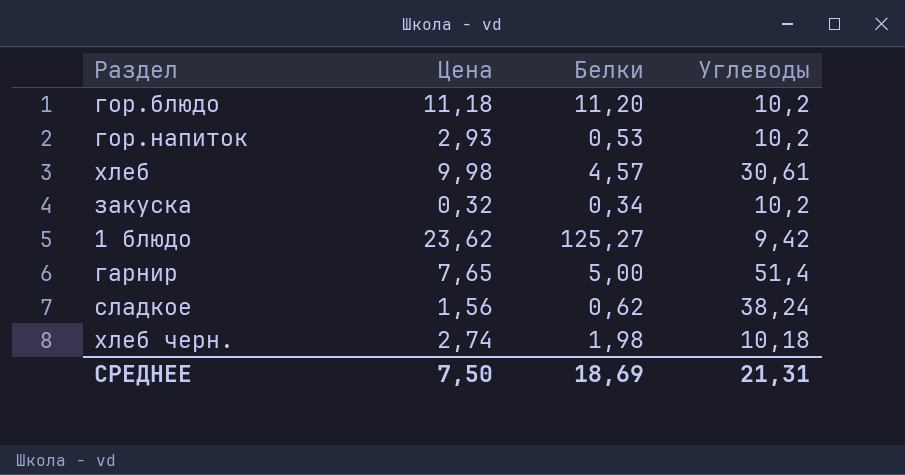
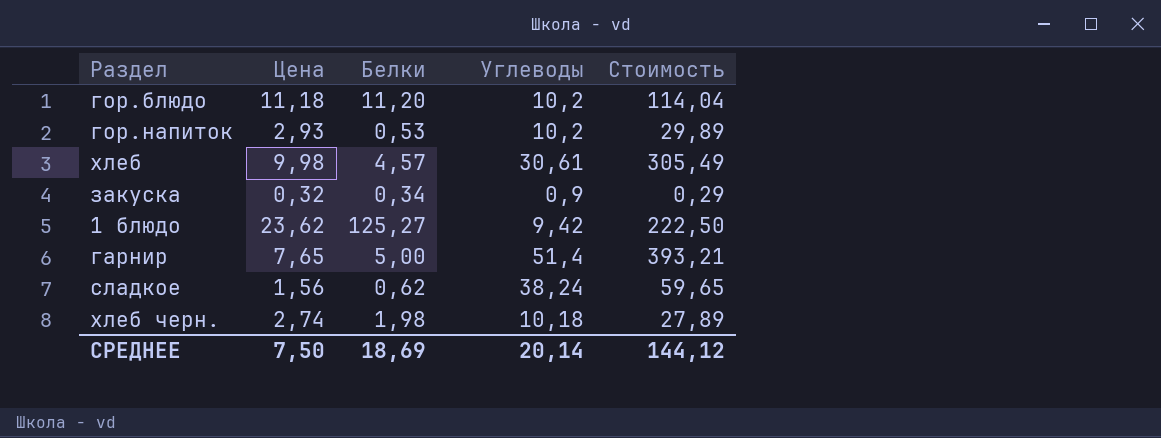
column Стоимость | formula: none -> [Цена] * [Углеводы]
закуска | Углеводы: 10,2 -> 0,9
СРЕДНЕЕ | Углеводы: 21,31 -> 20,14

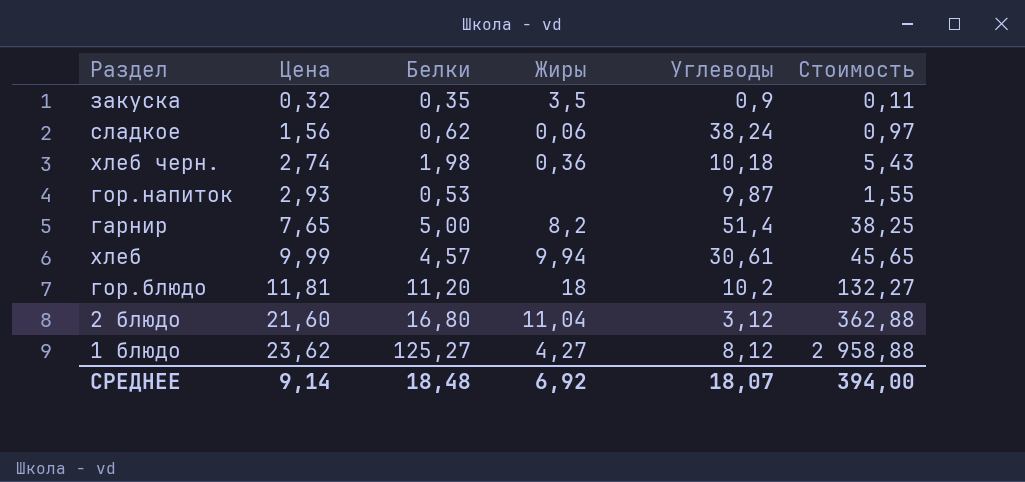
row order: none -> Цена ascending
column Жиры | position: none -> 4
column Стоимость | formula: [Цена] * [Углеводы] -> [Цена] * [Белки]
закуска | Белки: 0,34 -> 0,35
гор.напиток | Углеводы: 10,2 -> 9,87
хлеб | Цена: 9,98 -> 9,99
гор.блюдо | Цена: 11,18 -> 11,81
row 2 блюдо: none -> 21,60 | 16,80 | 11,04 | 3,12 | 362,88
1 блюдо | Углеводы: 9,42 -> 8,12
СРЕДНЕЕ | Цена: 7,50 -> 9,14
СРЕДНЕЕ | Белки: 18,69 -> 18,48
СРЕДНЕЕ | Углеводы: 20,14 -> 18,07
СРЕДНЕЕ | Стоимость: 144,12 -> 394,00

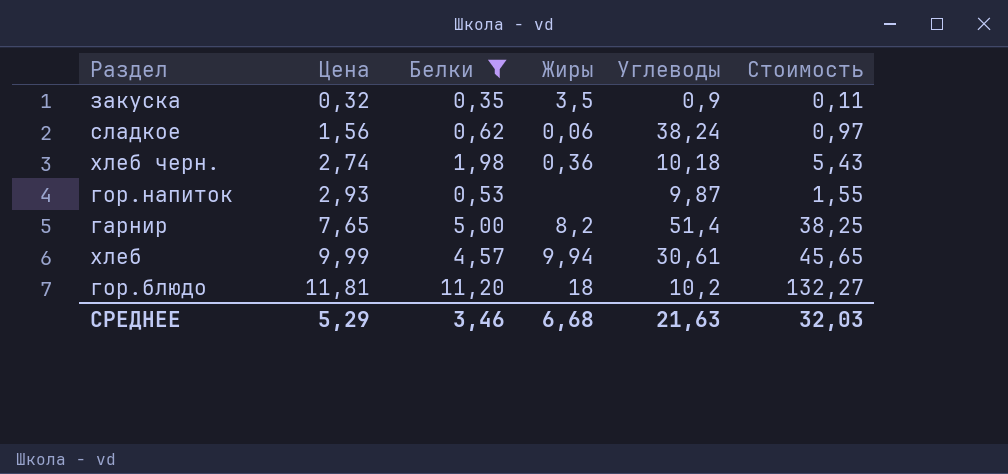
filter: none -> Белки <= 11,20
СРЕДНЕЕ | Цена: 9,14 -> 5,29
СРЕДНЕЕ | Белки: 18,48 -> 3,46
СРЕДНЕЕ | Жиры: 6,92 -> 6,68
СРЕДНЕЕ | Углеводы: 18,07 -> 21,63
СРЕДНЕЕ | Стоимость: 394,00 -> 32,03

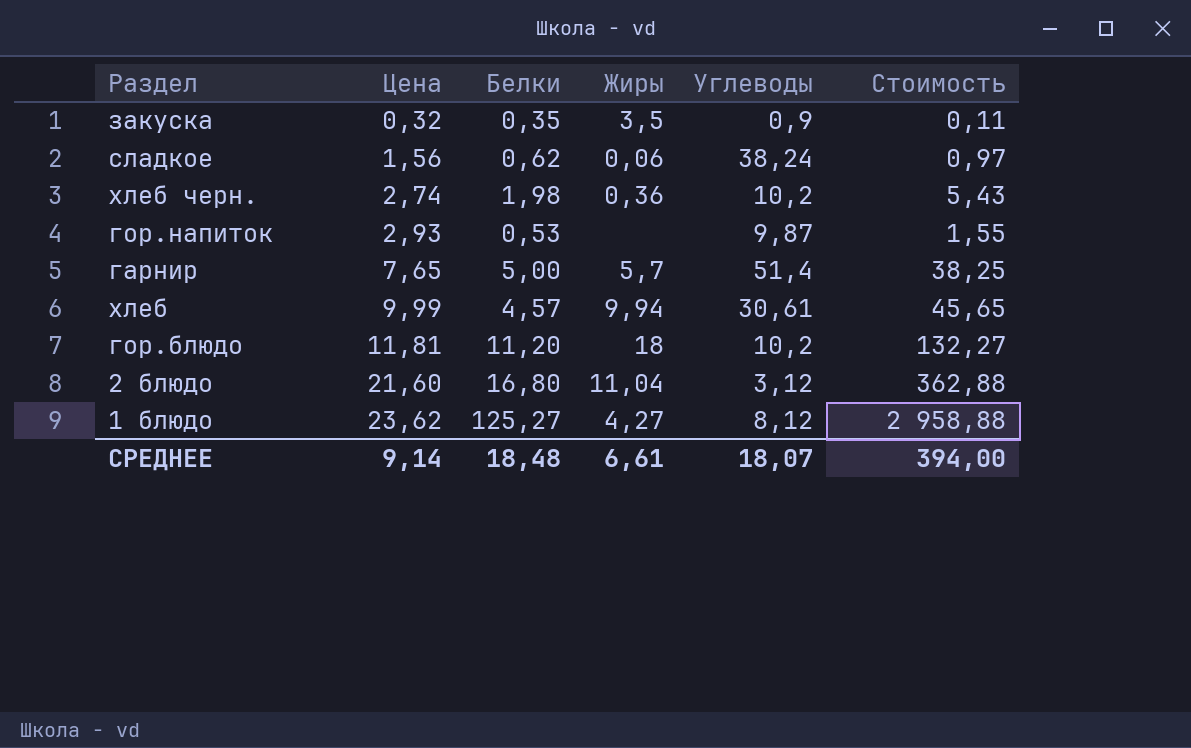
filter: Белки <= 11,20 -> none
хлеб черн. | Углеводы: 10,18 -> 10,2
гарнир | Жиры: 8,2 -> 5,7
СРЕДНЕЕ | Цена: 5,29 -> 9,14
СРЕДНЕЕ | Белки: 3,46 -> 18,48
СРЕДНЕЕ | Жиры: 6,68 -> 6,61
СРЕДНЕЕ | Углеводы: 21,63 -> 18,07
СРЕДНЕЕ | Стоимость: 32,03 -> 394,00

